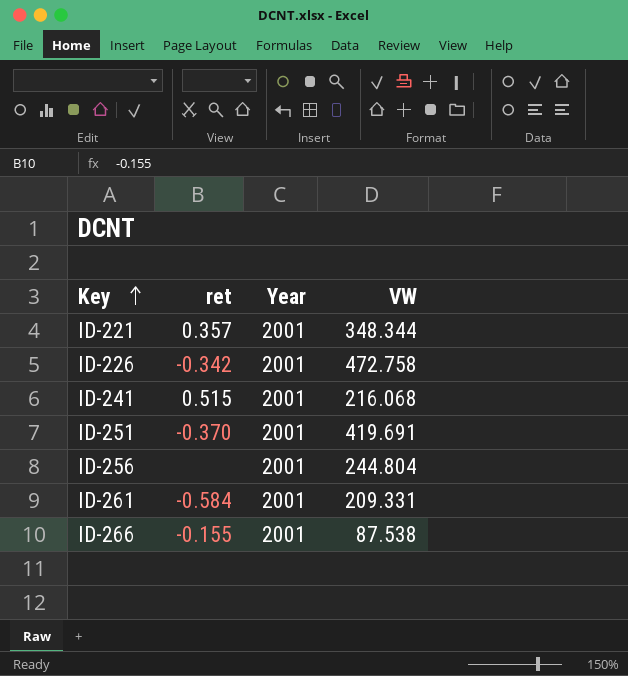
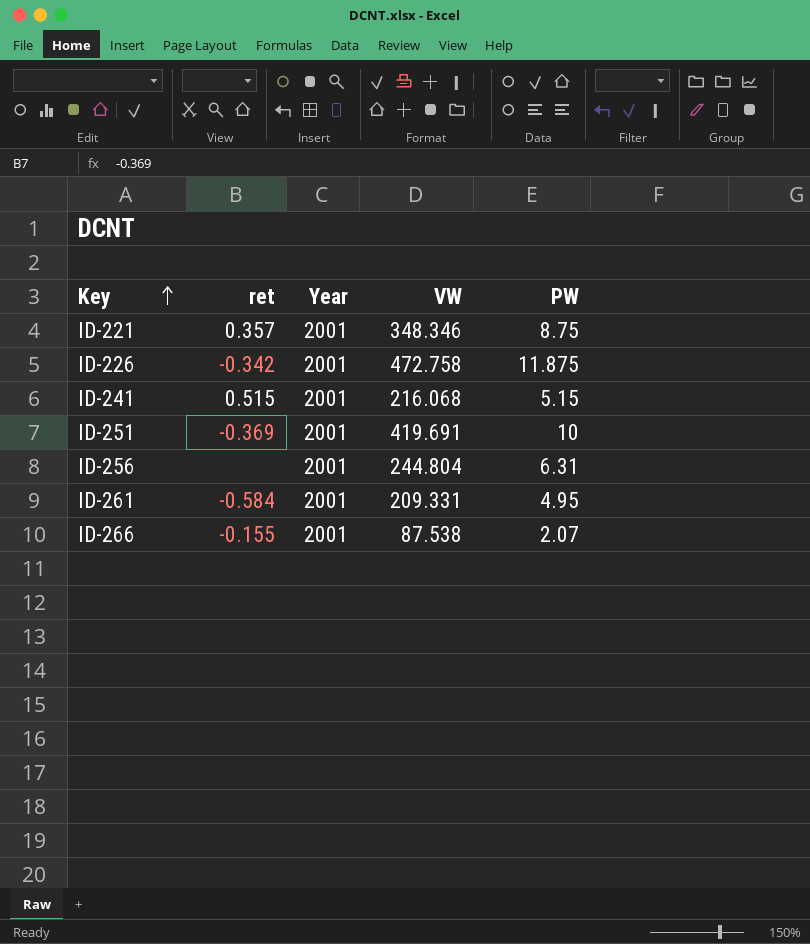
column PW | position: none -> 5
ID-221 | VW: 348.344 -> 348.346
ID-251 | ret: -0.370 -> -0.369

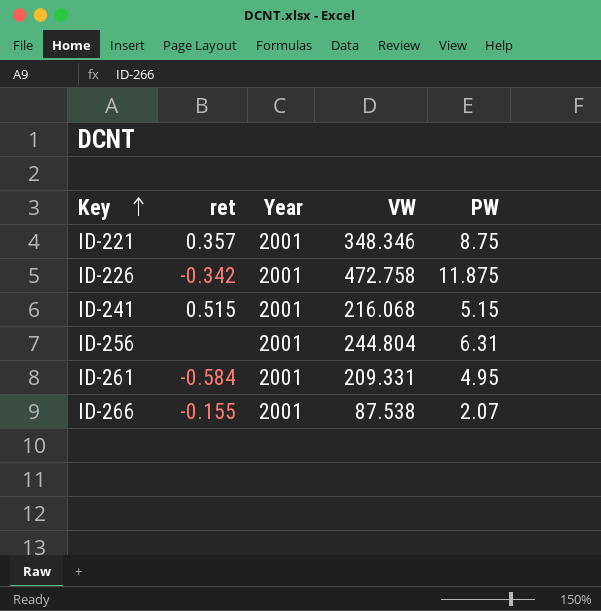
row ID-251: -0.369 | 2001 | 419.691 | 10 -> none

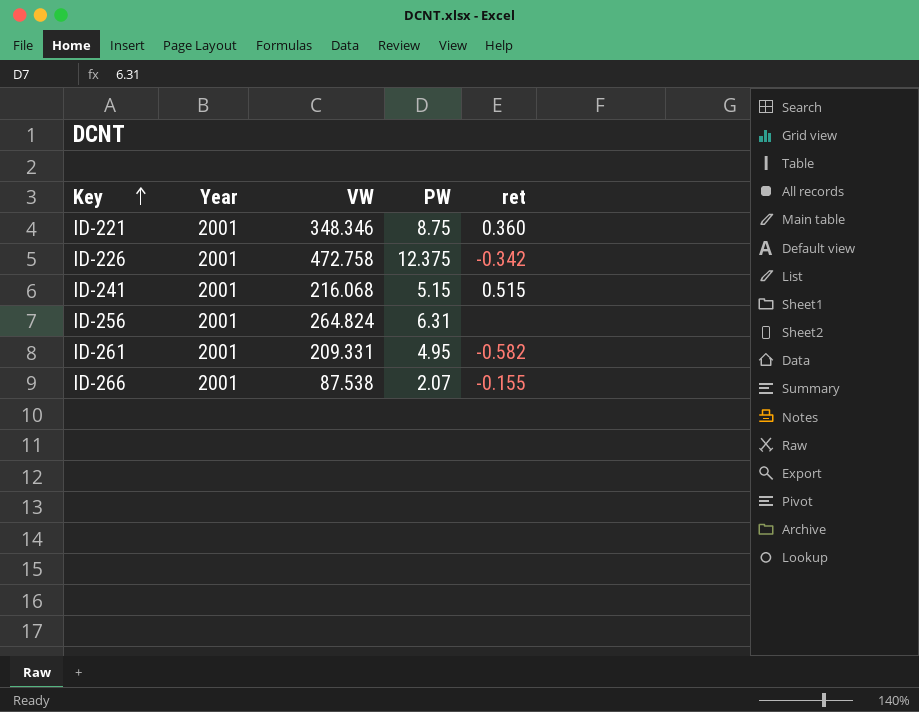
column ret | position: 2 -> 5
ID-221 | ret: 0.357 -> 0.360
ID-226 | PW: 11.875 -> 12.375
ID-256 | VW: 244.804 -> 264.824
ID-261 | ret: -0.584 -> -0.582

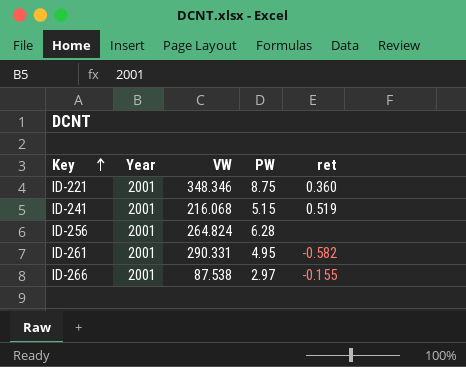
row ID-226: 2001 | 472.758 | 12.375 | -0.342 -> none
ID-241 | ret: 0.515 -> 0.519
ID-256 | PW: 6.31 -> 6.28
ID-261 | VW: 209.331 -> 290.331
ID-266 | PW: 2.07 -> 2.97

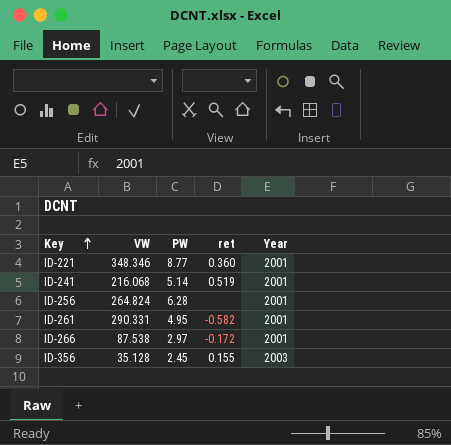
column Year | position: 2 -> 5
ID-221 | PW: 8.75 -> 8.77
ID-241 | PW: 5.15 -> 5.14
ID-266 | ret: -0.155 -> -0.172
row ID-356: none -> 35.128 | 2.45 | 0.155 | 2003

